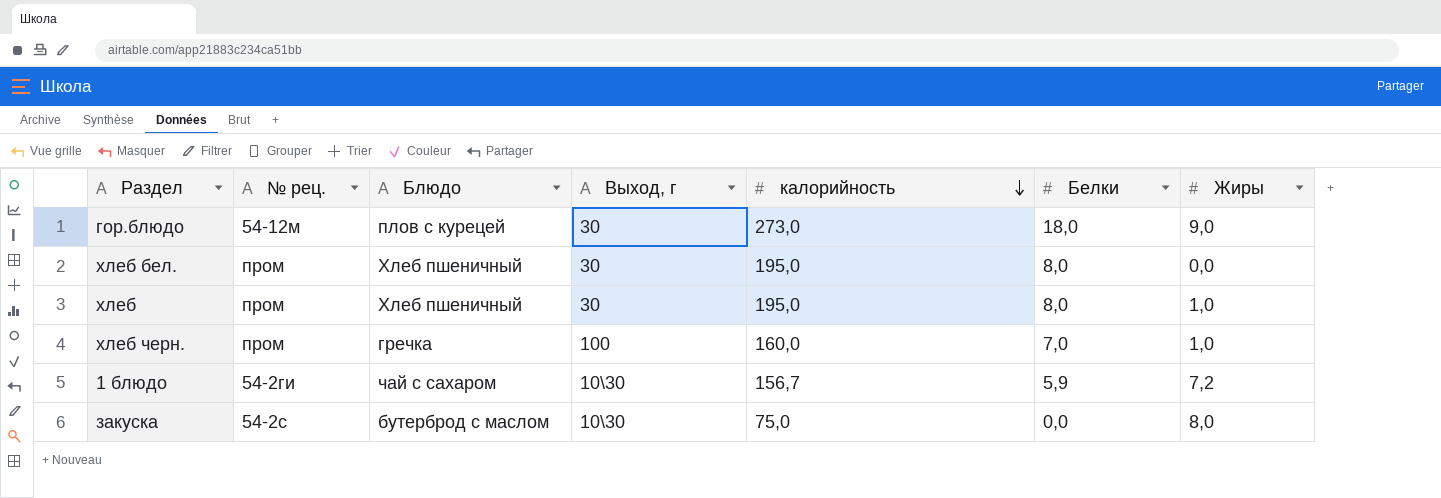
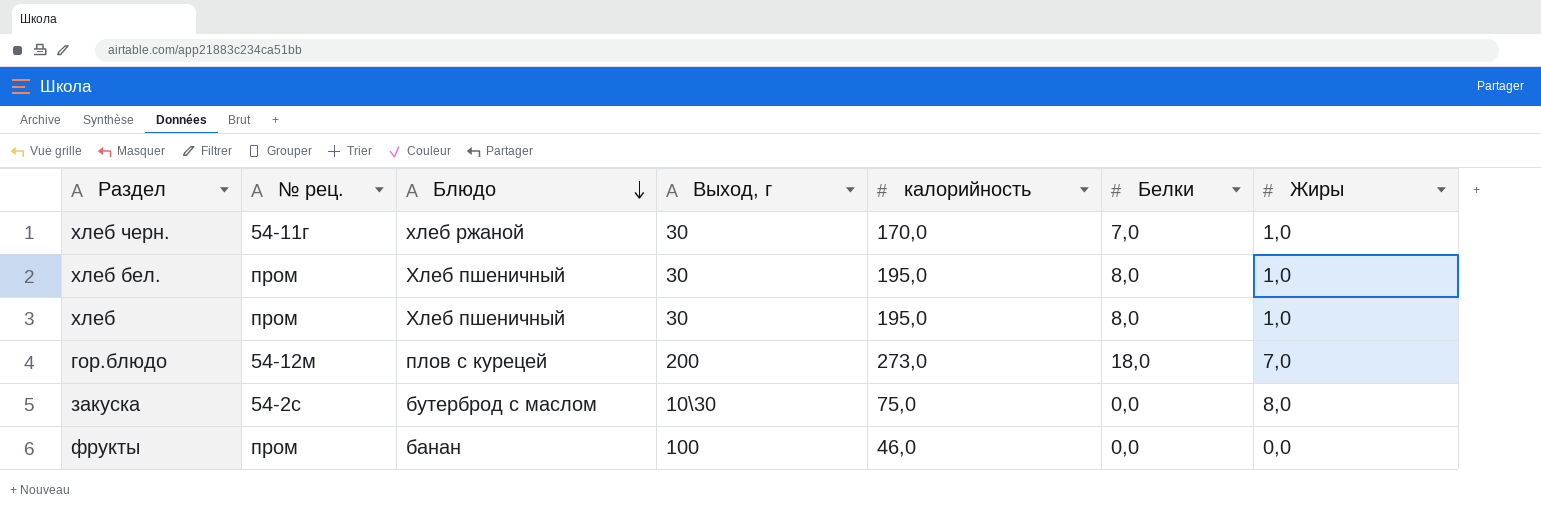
row order: калорийность descending -> Блюдо descending
row 1 блюдо: 54-2ги | чай с сахаром | 10\30 | 156,7 | 5,9 | 7,2 -> none
хлеб черн. | № рец.: пром -> 54-11г
хлеб черн. | Блюдо: гречка -> хлеб ржаной
хлеб черн. | Выход, г: 100 -> 30
хлеб черн. | калорийность: 160,0 -> 170,0
хлеб бел. | Жиры: 0,0 -> 1,0
гор.блюдо | Выход, г: 30 -> 200
гор.блюдо | Жиры: 9,0 -> 7,0
row фрукты: none -> пром | банан | 100 | 46,0 | 0,0 | 0,0

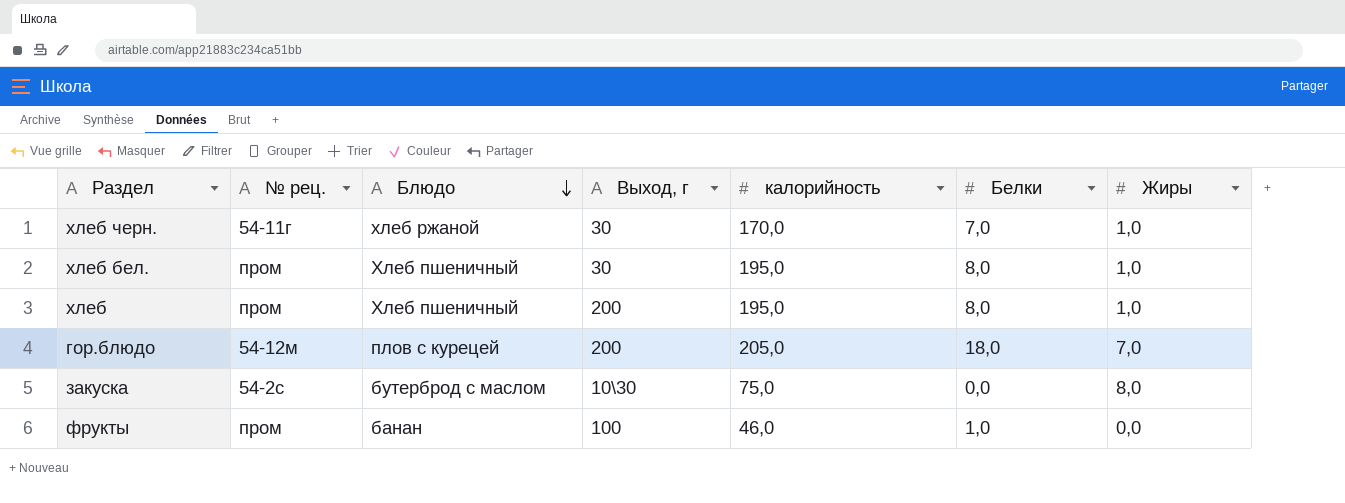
хлеб | Выход, г: 30 -> 200
гор.блюдо | калорийность: 273,0 -> 205,0
фрукты | Белки: 0,0 -> 1,0

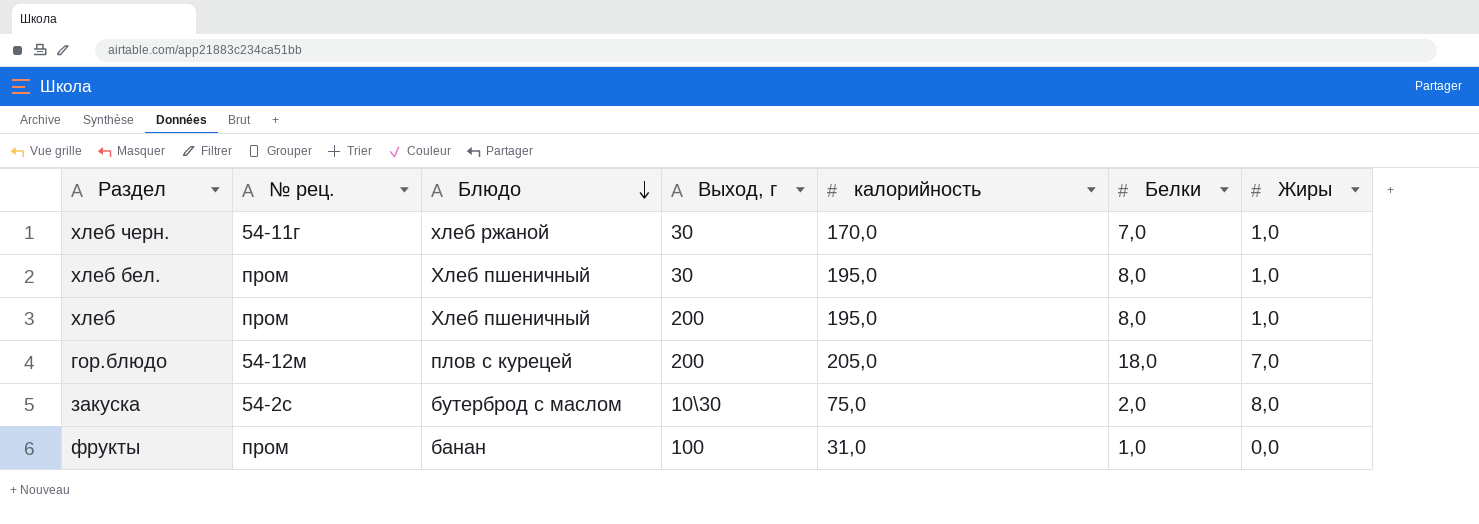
закуска | Белки: 0,0 -> 2,0
фрукты | калорийность: 46,0 -> 31,0

